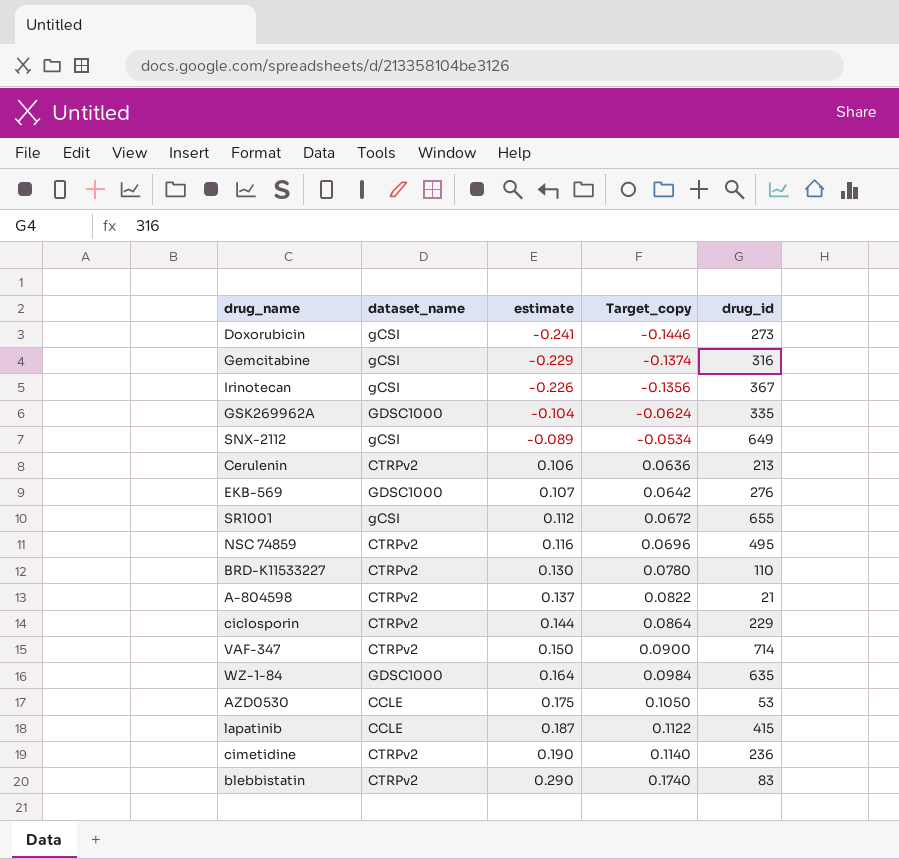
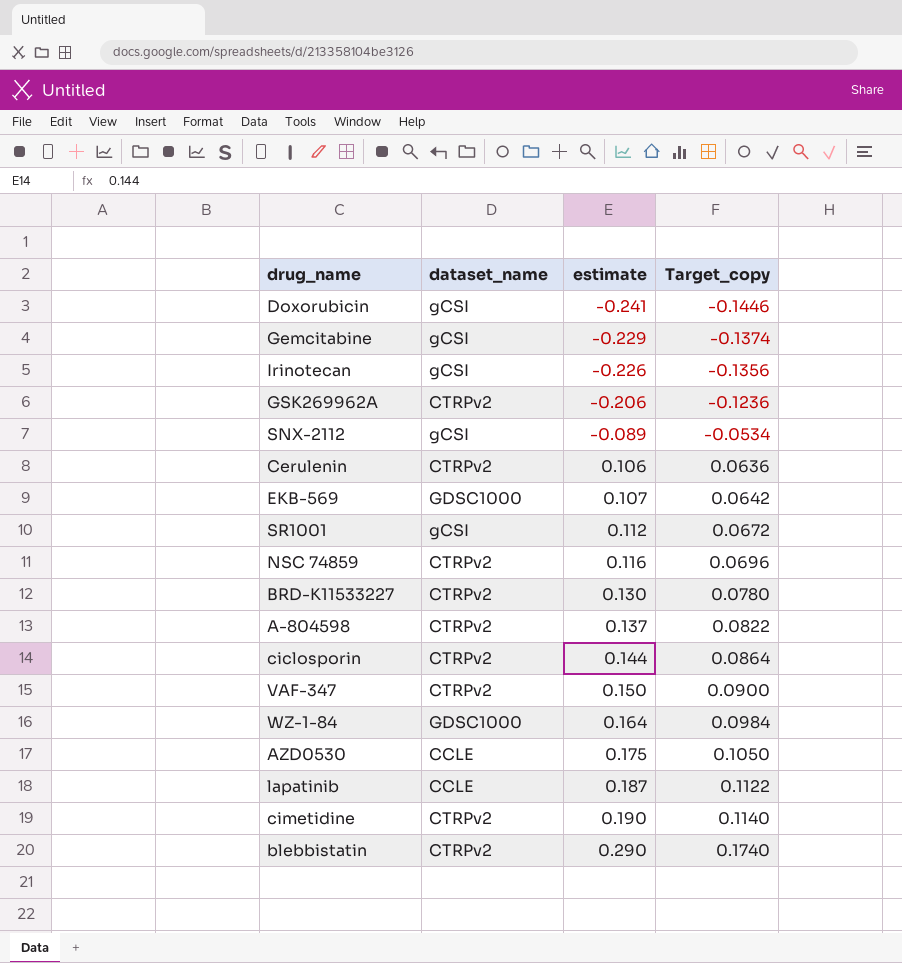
column drug_id | position: 5 -> none
GSK269962A | dataset_name: GDSC1000 -> CTRPv2
GSK269962A | estimate: -0.104 -> -0.206
GSK269962A | Target_copy: -0.0624 -> -0.1236

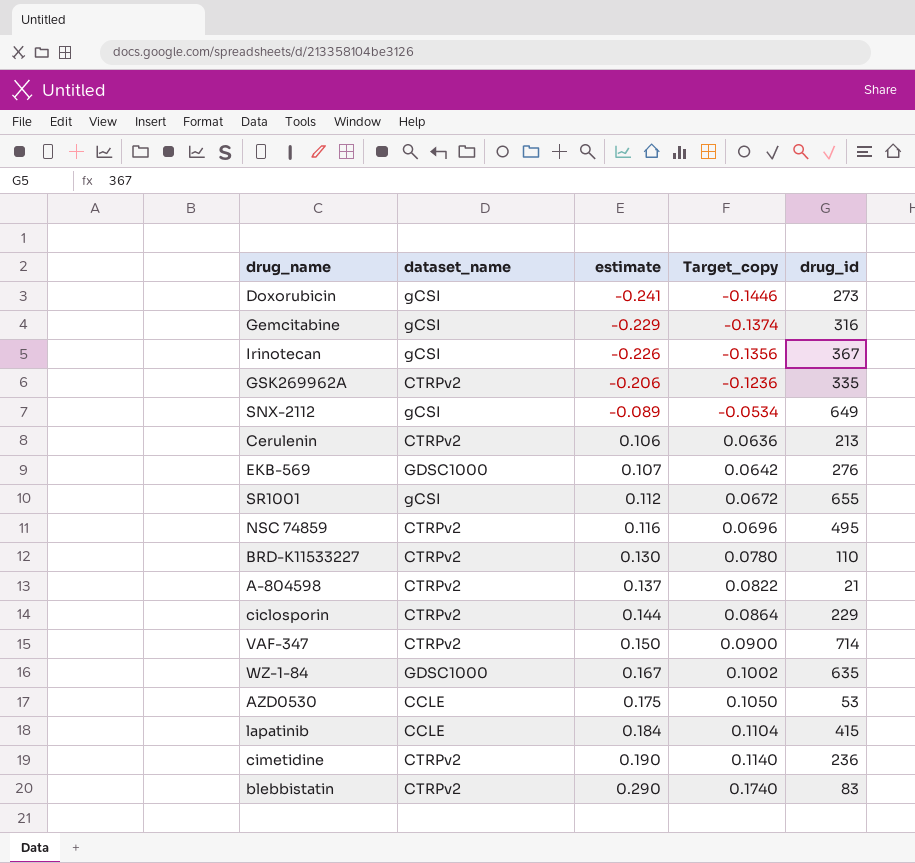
column drug_id | position: none -> 5
WZ-1-84 | estimate: 0.164 -> 0.167
WZ-1-84 | Target_copy: 0.0984 -> 0.1002
lapatinib | estimate: 0.187 -> 0.184
lapatinib | Target_copy: 0.1122 -> 0.1104

